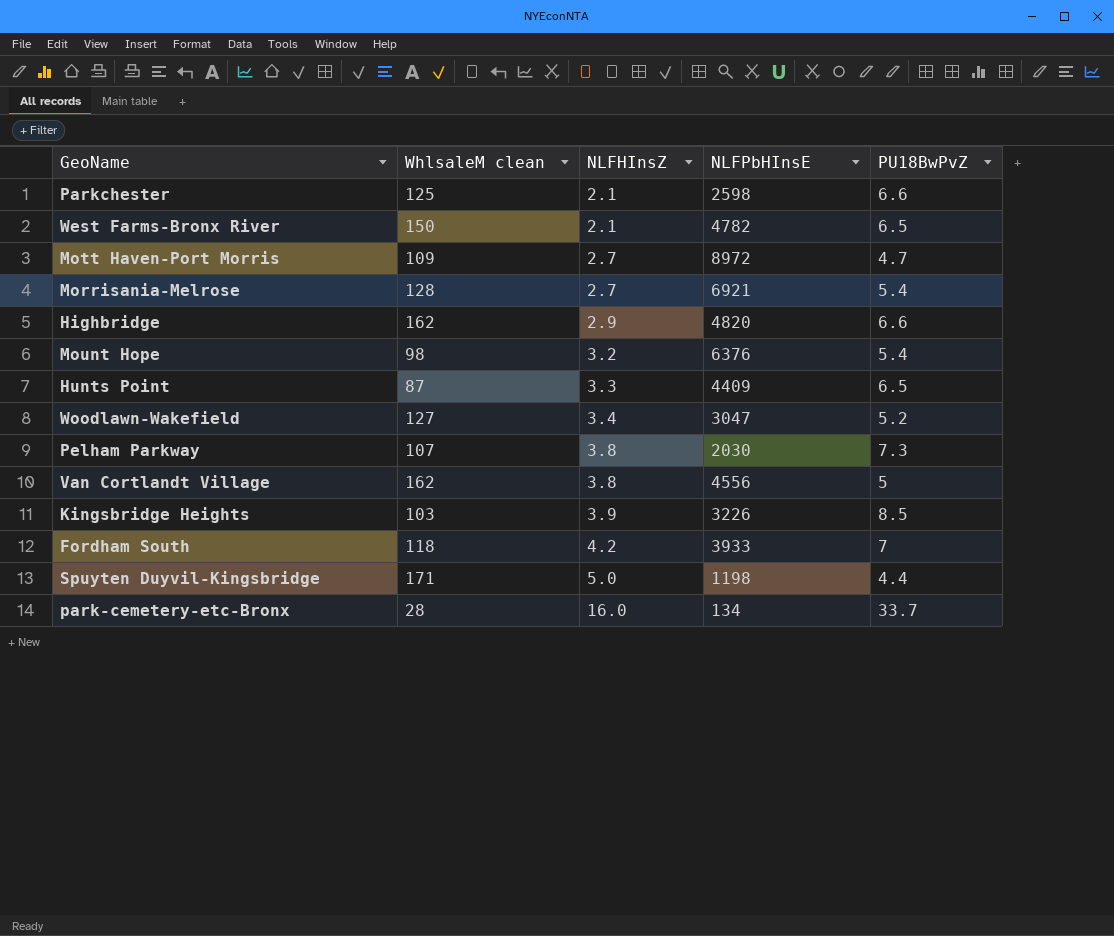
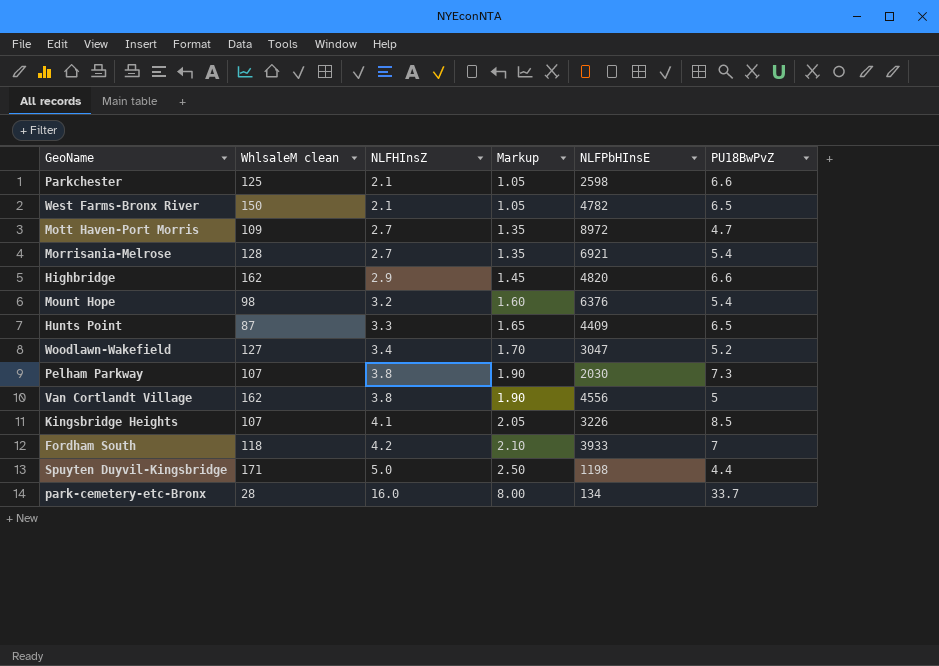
column Markup | formula: none -> [NLFHInsZ] * 0.5
Kingsbridge Heights | WhlsaleM clean: 103 -> 107
Kingsbridge Heights | NLFHInsZ: 3.9 -> 4.1

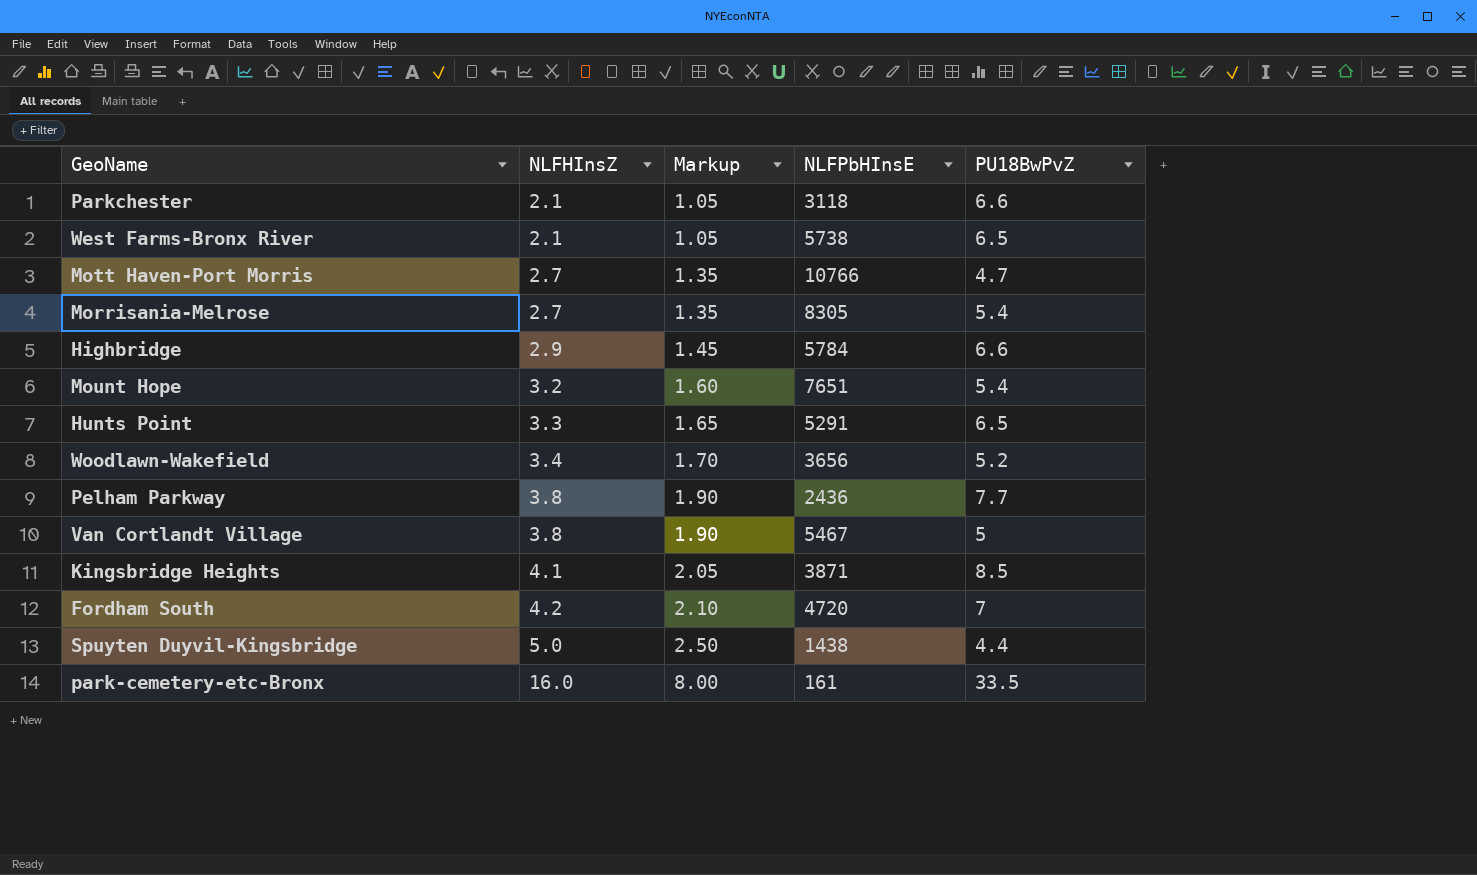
column WhlsaleM clean | position: 2 -> none
Parkchester | NLFPbHInsE: 2598 -> 3118
West Farms-Bronx River | NLFPbHInsE: 4782 -> 5738
Mott Haven-Port Morris | NLFPbHInsE: 8972 -> 10766
Morrisania-Melrose | NLFPbHInsE: 6921 -> 8305
Highbridge | NLFPbHInsE: 4820 -> 5784
Mount Hope | NLFPbHInsE: 6376 -> 7651
Hunts Point | NLFPbHInsE: 4409 -> 5291
Woodlawn-Wakefield | NLFPbHInsE: 3047 -> 3656
Pelham Parkway | NLFPbHInsE: 2030 -> 2436
Pelham Parkway | PU18BwPvZ: 7.3 -> 7.7
Van Cortlandt Village | NLFPbHInsE: 4556 -> 5467
Kingsbridge Heights | NLFPbHInsE: 3226 -> 3871
Fordham South | NLFPbHInsE: 3933 -> 4720
Spuyten Duyvil-Kingsbridge | NLFPbHInsE: 1198 -> 1438
park-cemetery-etc-Bronx | NLFPbHInsE: 134 -> 161
park-cemetery-etc-Bronx | PU18BwPvZ: 33.7 -> 33.5

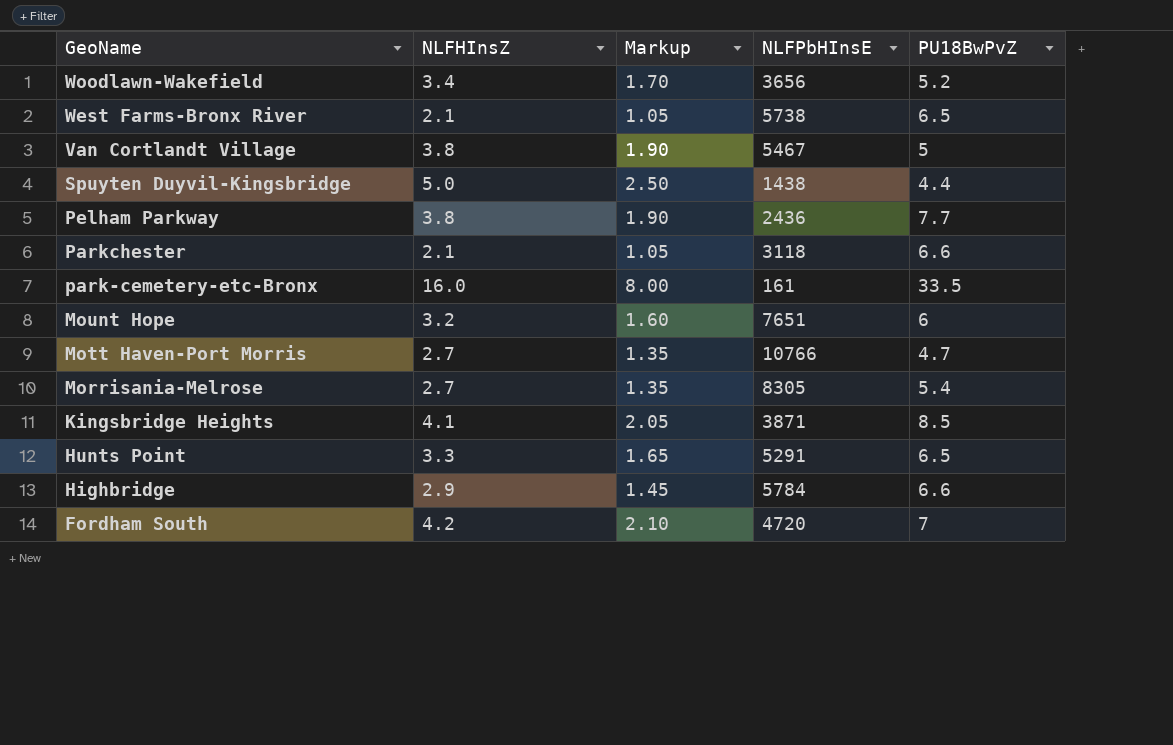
row order: NLFHInsZ ascending -> GeoName descending
Mount Hope | PU18BwPvZ: 5.4 -> 6

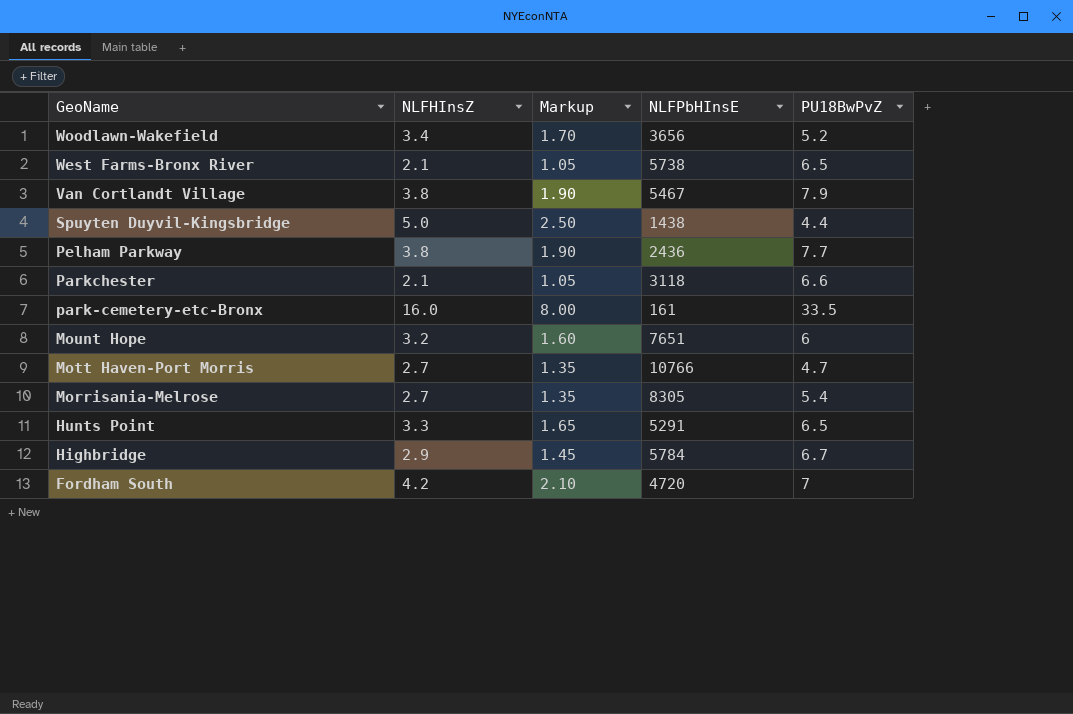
row Kingsbridge Heights: 4.1 | 2.05 | 3871 | 8.5 -> none
Van Cortlandt Village | PU18BwPvZ: 5 -> 7.9
Highbridge | PU18BwPvZ: 6.6 -> 6.7

